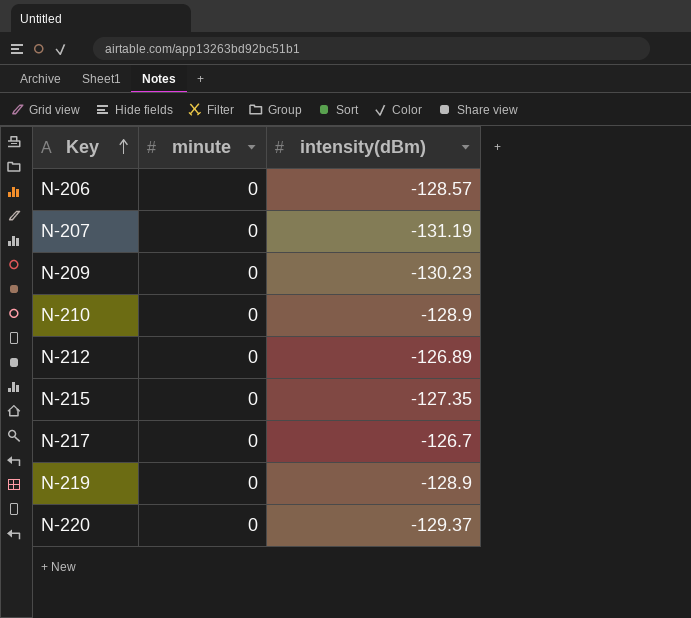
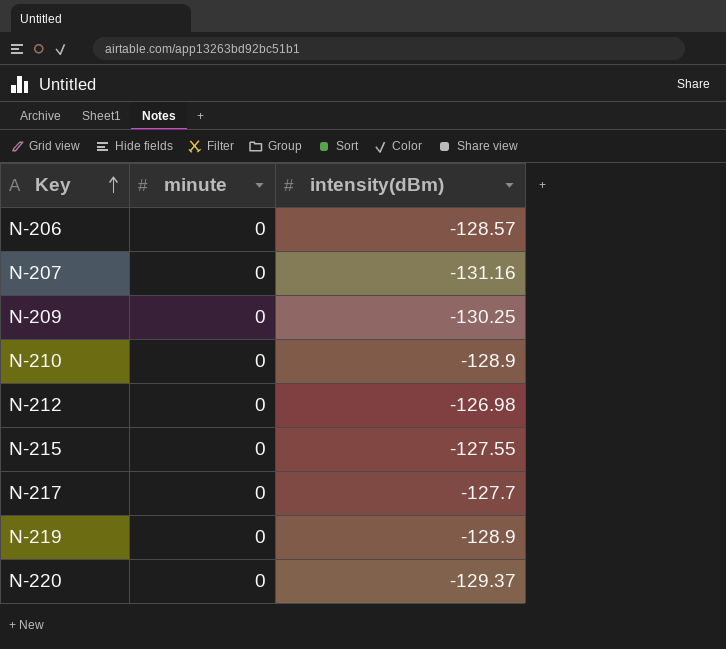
N-207 | intensity(dBm): -131.19 -> -131.16
N-209 | intensity(dBm): -130.23 -> -130.25
N-212 | intensity(dBm): -126.89 -> -126.98
N-215 | intensity(dBm): -127.35 -> -127.55
N-217 | intensity(dBm): -126.7 -> -127.7

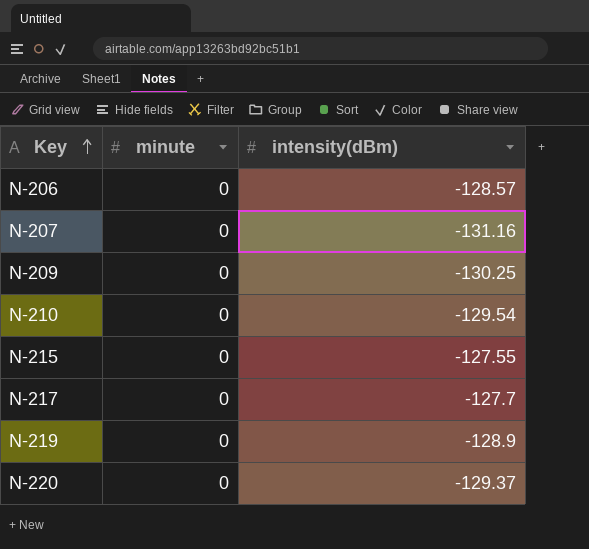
row N-212: 0 | -126.98 -> none
N-210 | intensity(dBm): -128.9 -> -129.54

